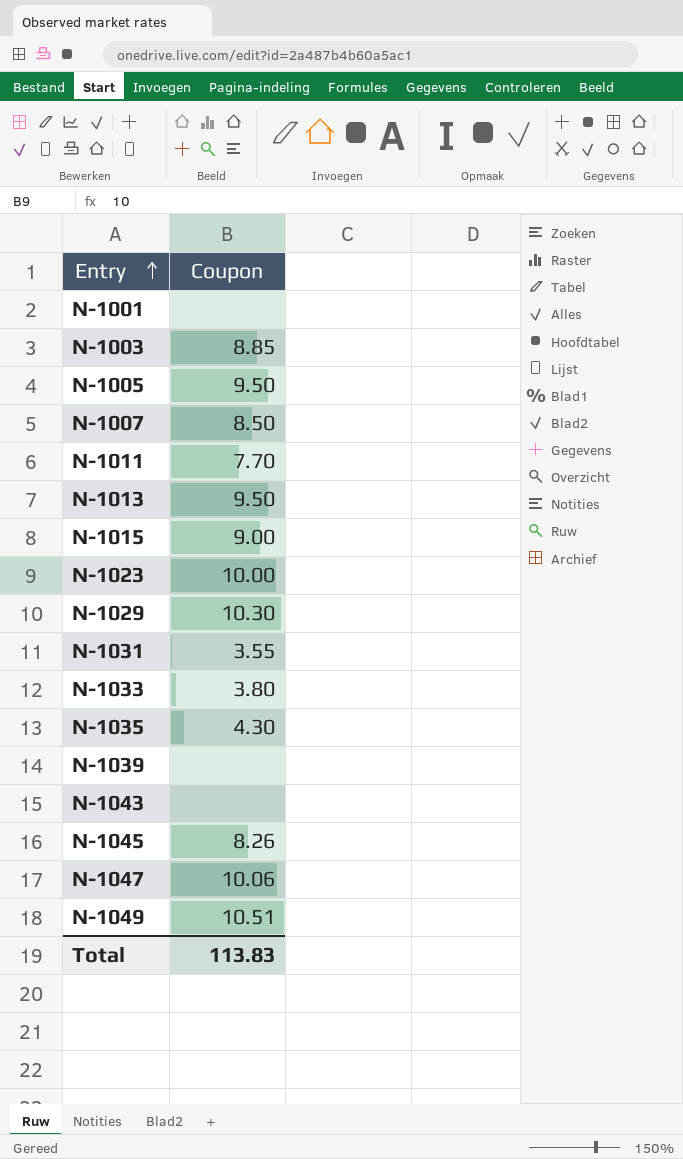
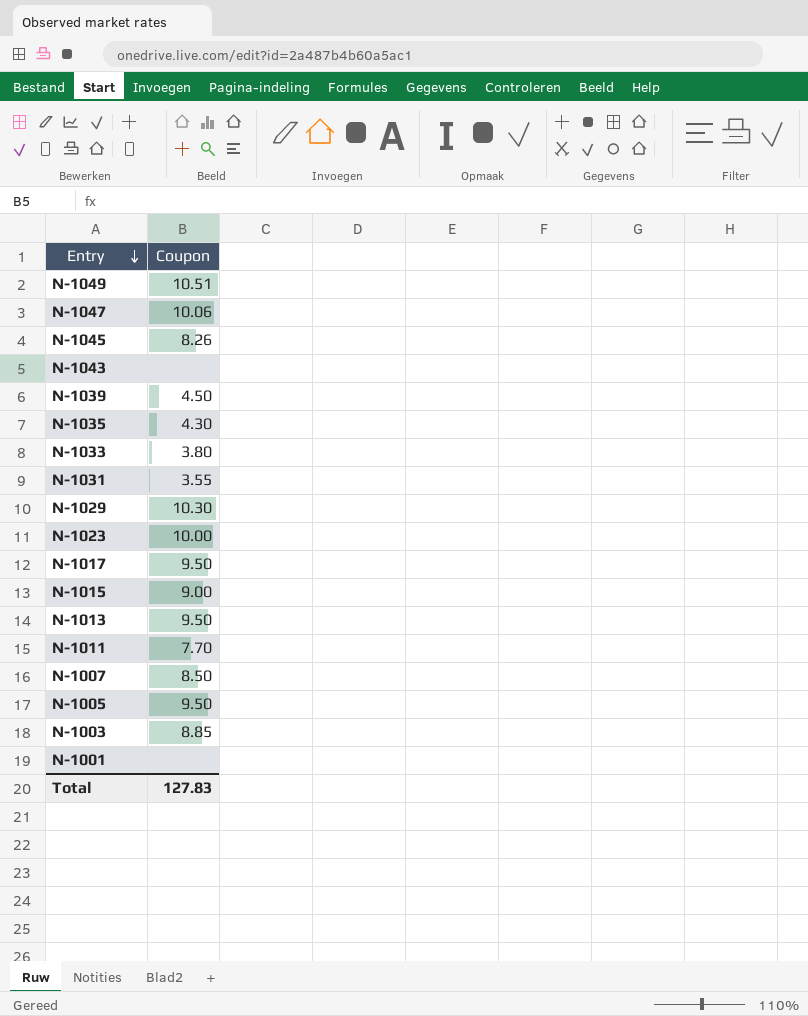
row order: Entry ascending -> Entry descending
N-1039 | Coupon: none -> 4.50
row N-1017: none -> 9.50
Total | Coupon: 113.83 -> 127.83

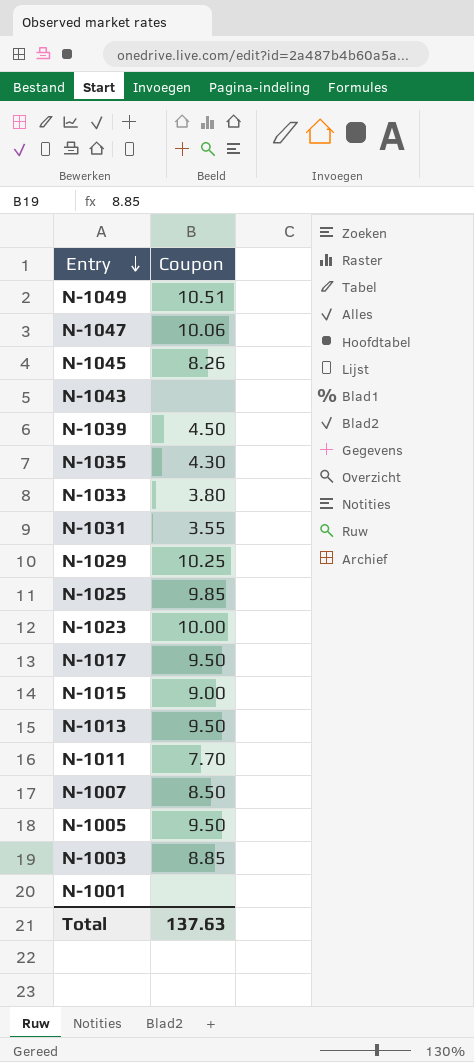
N-1029 | Coupon: 10.30 -> 10.25
row N-1025: none -> 9.85
Total | Coupon: 127.83 -> 137.63

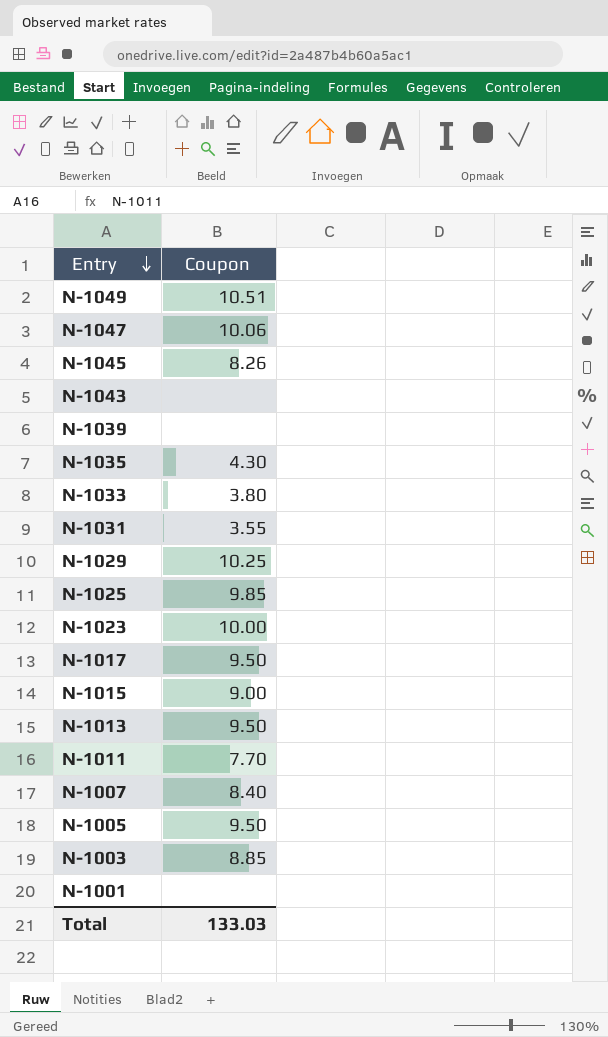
N-1039 | Coupon: 4.50 -> none
N-1007 | Coupon: 8.50 -> 8.40
Total | Coupon: 137.63 -> 133.03

